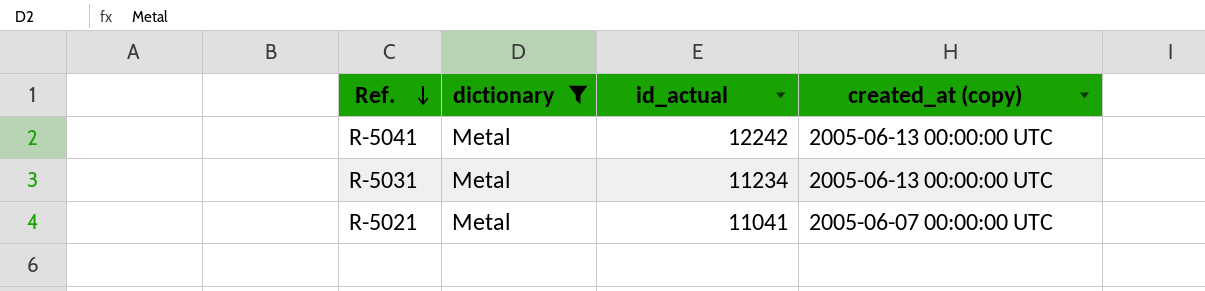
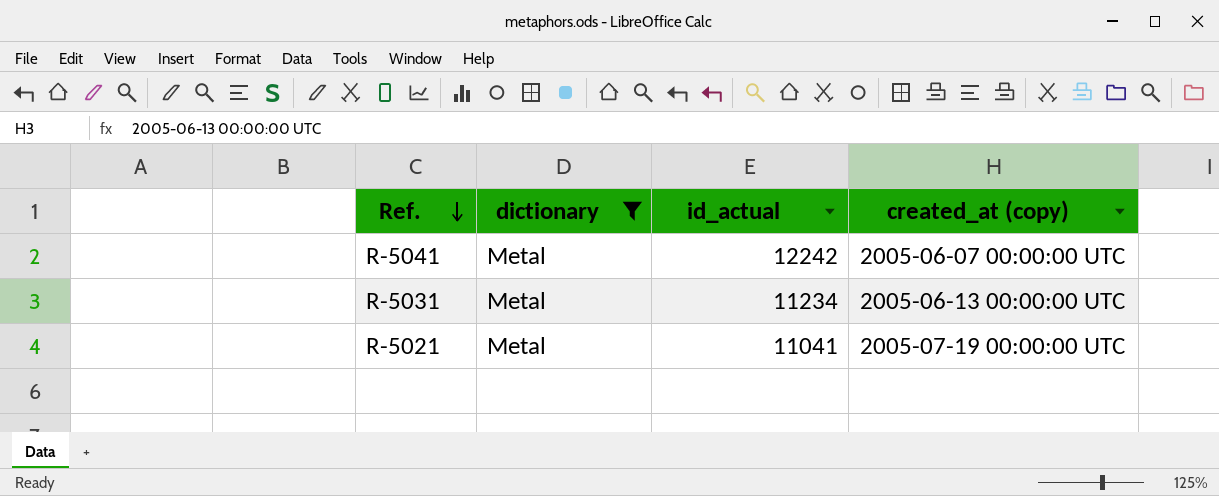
R-5041 | created_at (copy): 2005-06-13 00:00:00 UTC -> 2005-06-07 00:00:00 UTC
R-5021 | created_at (copy): 2005-06-07 00:00:00 UTC -> 2005-07-19 00:00:00 UTC

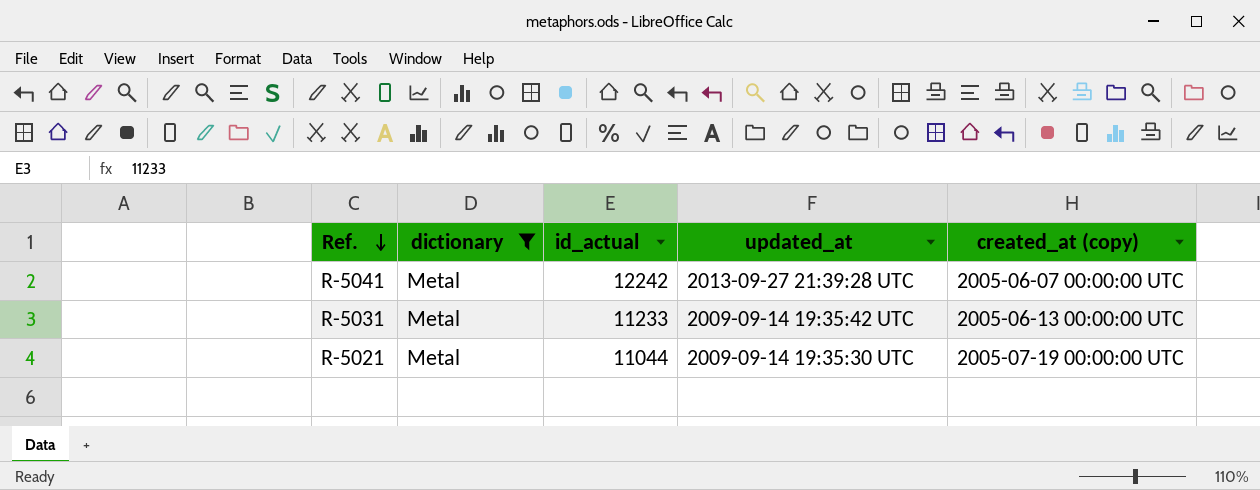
column updated_at | position: none -> 4
R-5031 | id_actual: 11234 -> 11233
R-5021 | id_actual: 11041 -> 11044

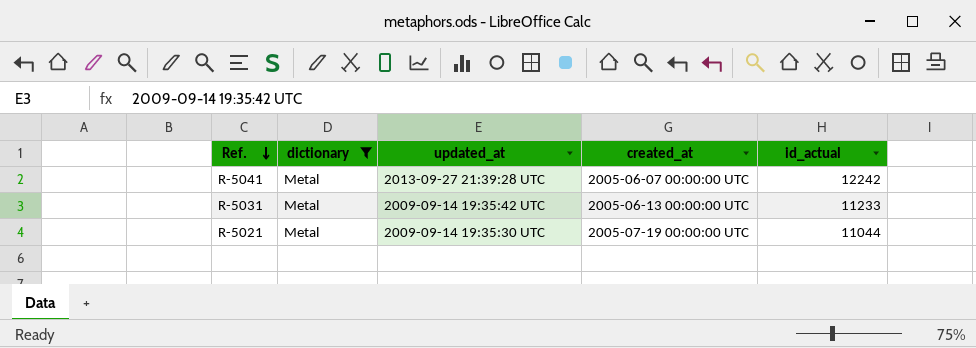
column name: created_at (copy) -> created_at
column id_actual | position: 3 -> 5

